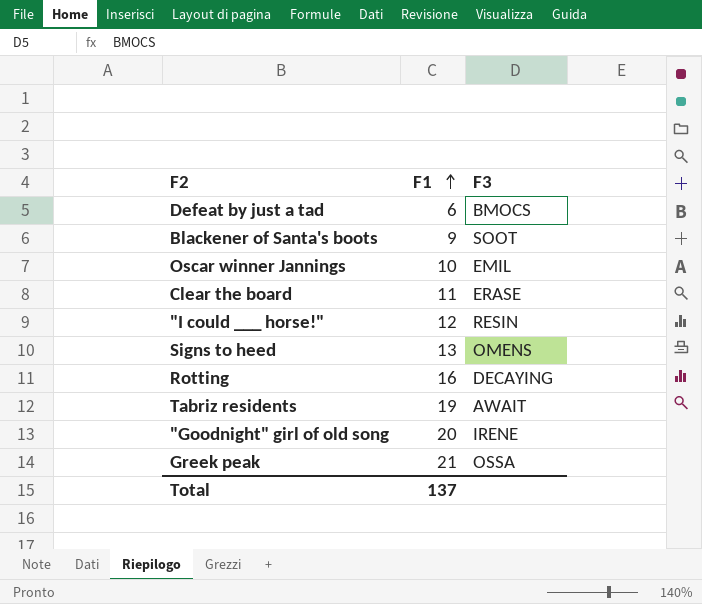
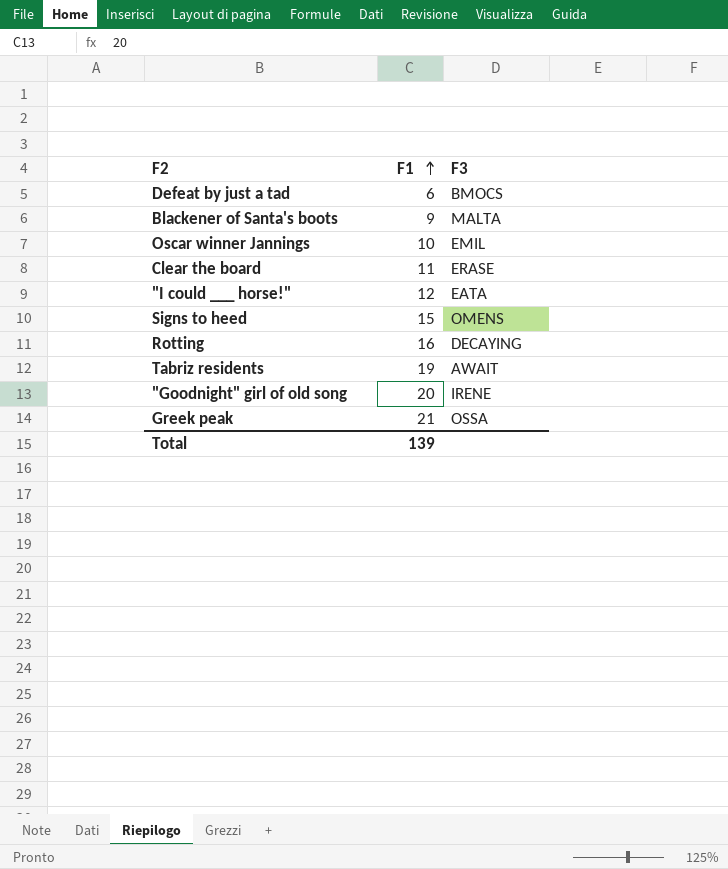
Blackener of Santa's boots | F3: SOOT -> MALTA
"I could ___ horse!" | F3: RESIN -> EATA
Signs to heed | F1: 13 -> 15
Total | F1: 137 -> 139

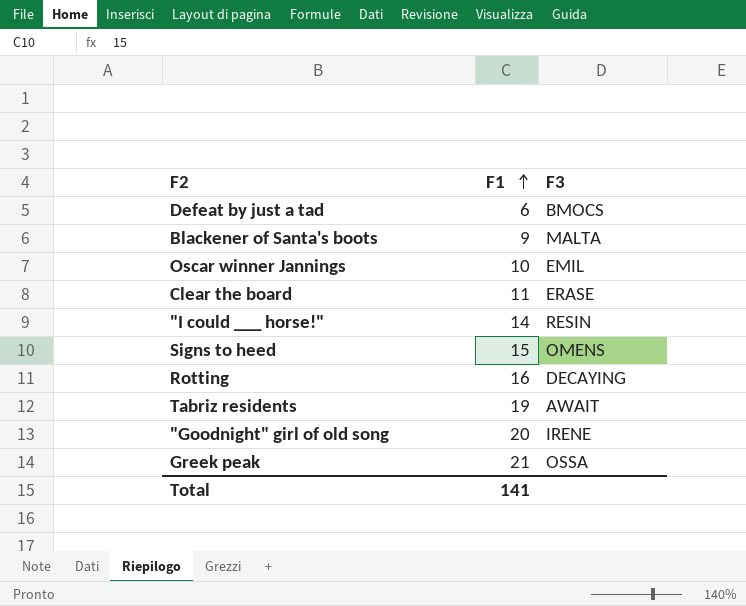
"I could ___ horse!" | F1: 12 -> 14
"I could ___ horse!" | F3: EATA -> RESIN
Total | F1: 139 -> 141

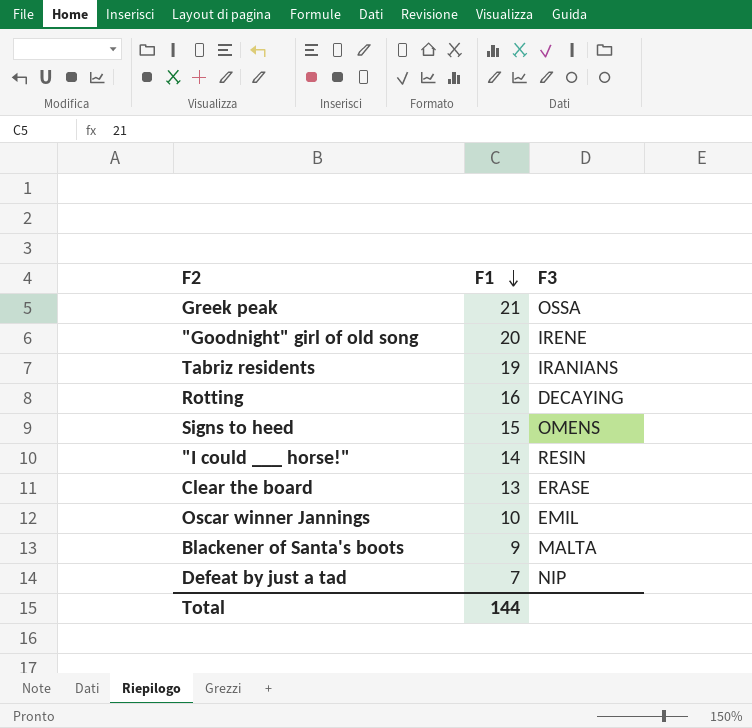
row order: F1 ascending -> F1 descending
Tabriz residents | F3: AWAIT -> IRANIANS
Clear the board | F1: 11 -> 13
Defeat by just a tad | F1: 6 -> 7
Defeat by just a tad | F3: BMOCS -> NIP
Total | F1: 141 -> 144

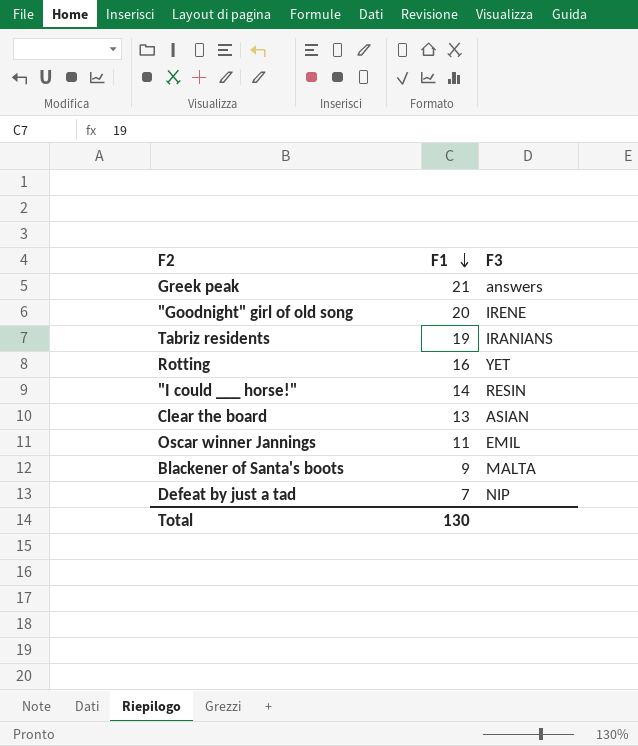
row Signs to heed: 15 | OMENS -> none
Greek peak | F3: OSSA -> answers
Rotting | F3: DECAYING -> YET
Clear the board | F3: ERASE -> ASIAN
Oscar winner Jannings | F1: 10 -> 11
Total | F1: 144 -> 130

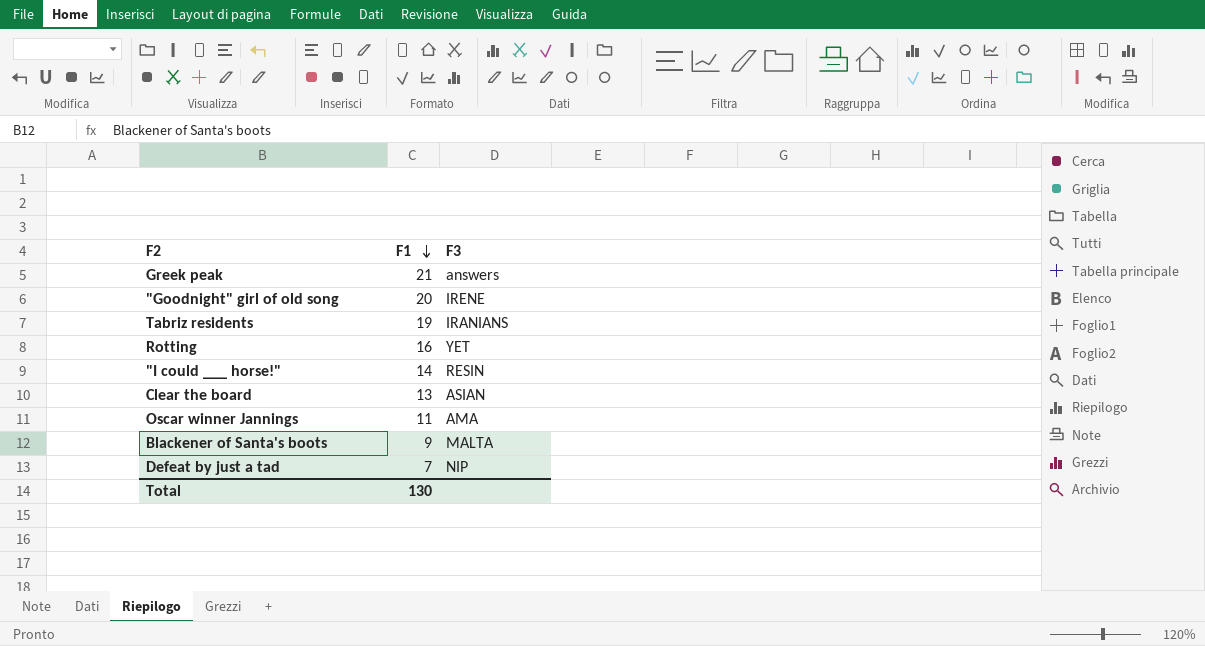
Oscar winner Jannings | F3: EMIL -> AMA

